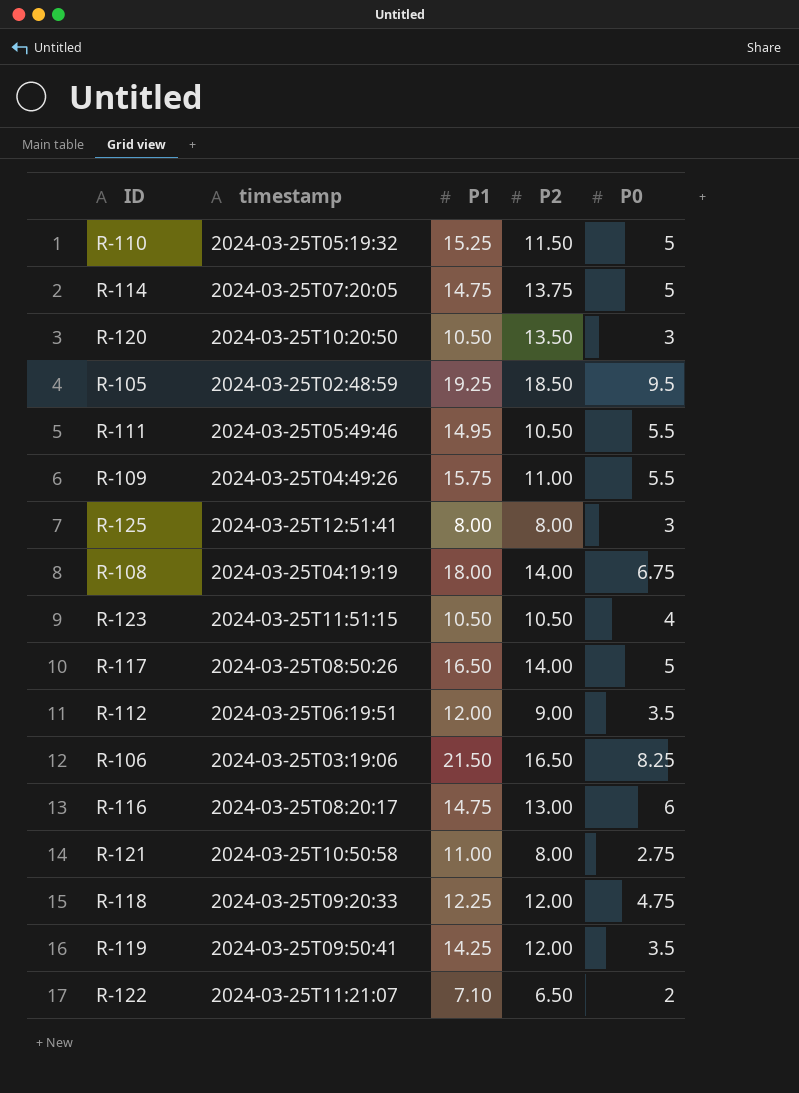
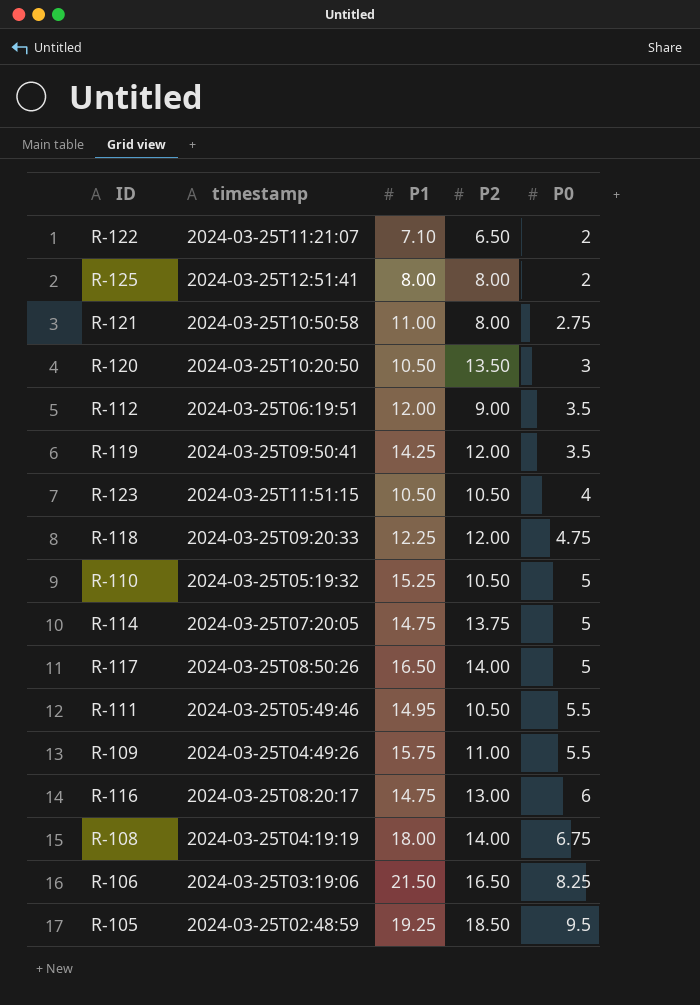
row order: none -> P0 ascending
R-125 | P0: 3 -> 2
R-110 | P2: 11.50 -> 10.50

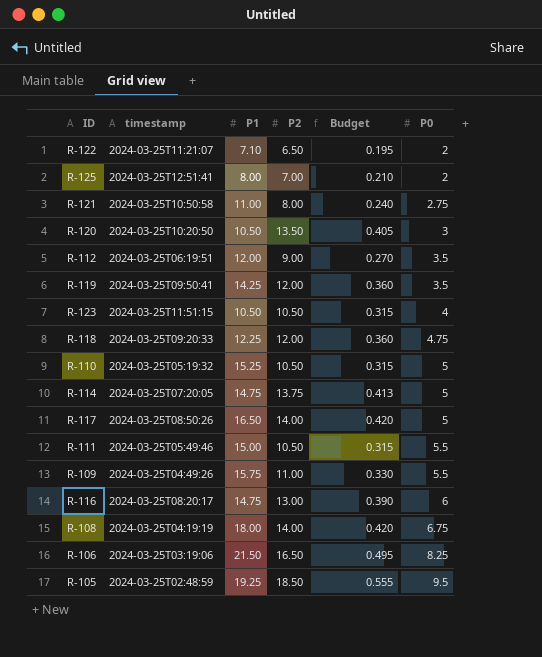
column Budget | formula: none -> [P2] * 0.03
R-125 | P2: 8.00 -> 7.00
R-111 | P1: 14.95 -> 15.00

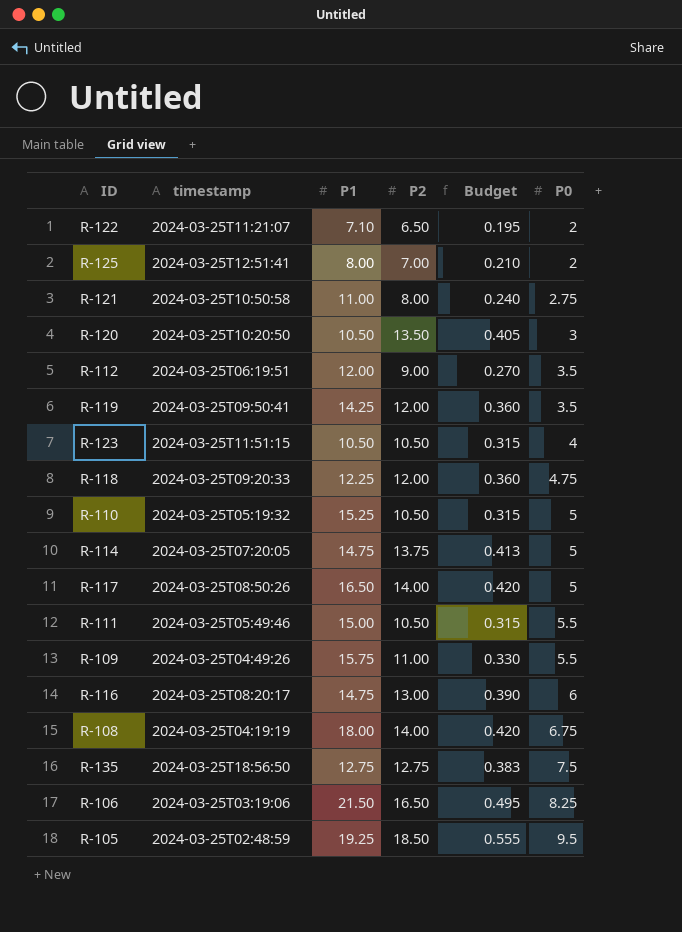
row R-135: none -> 2024-03-25T18:56:50 | 12.75 | 12.75 | 0.383 | 7.5

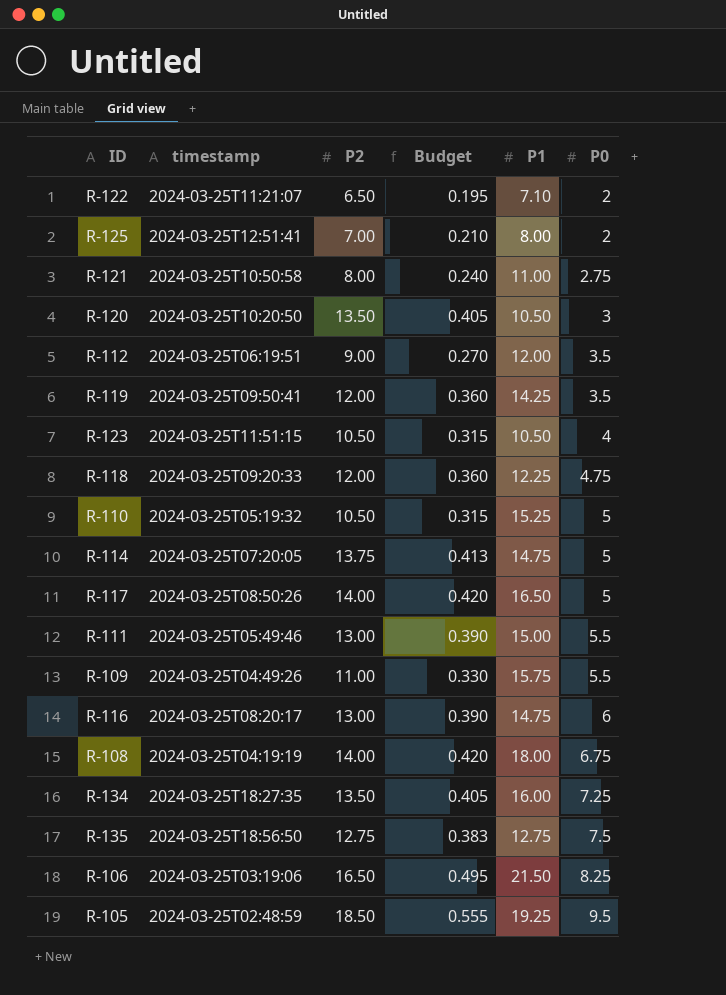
column P1 | position: 3 -> 5
R-111 | P2: 10.50 -> 13.00
R-111 | Budget: 0.315 -> 0.390
row R-134: none -> 2024-03-25T18:27:35 | 13.50 | 0.405 | 16.00 | 7.25

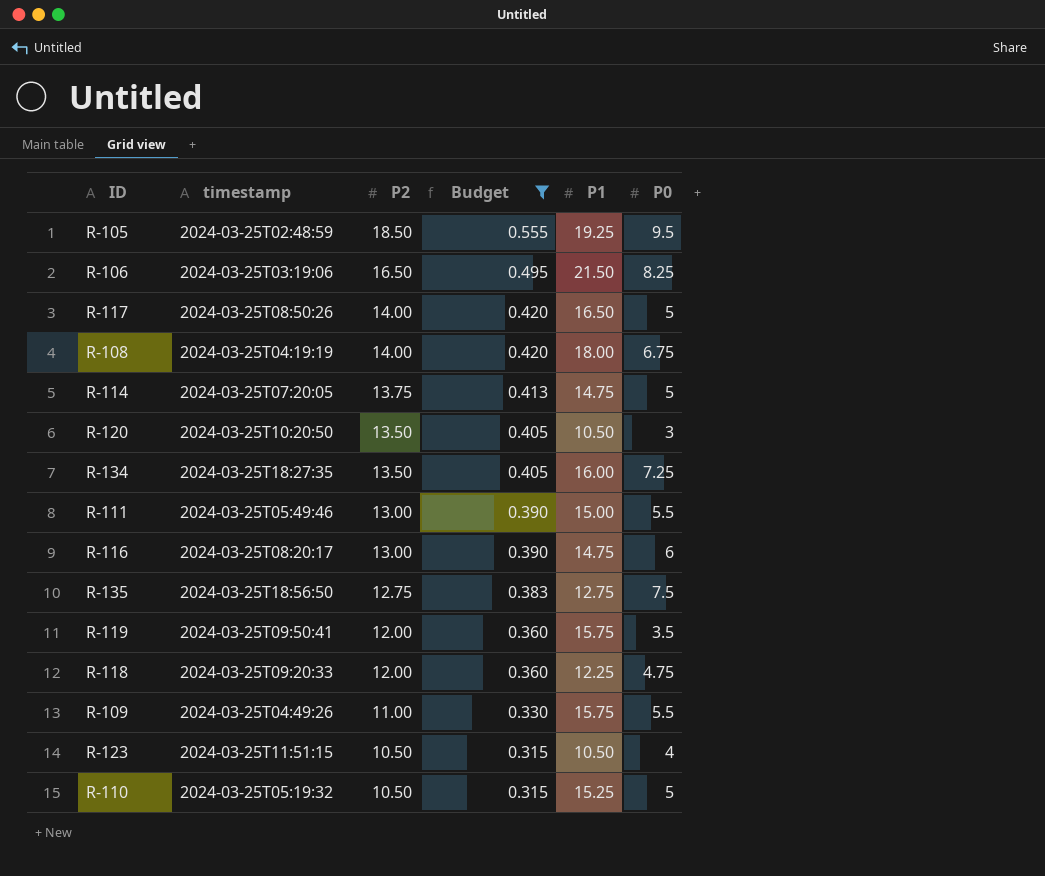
filter: none -> Budget >= 0.315
row order: P0 ascending -> P2 descending
R-119 | P1: 14.25 -> 15.75

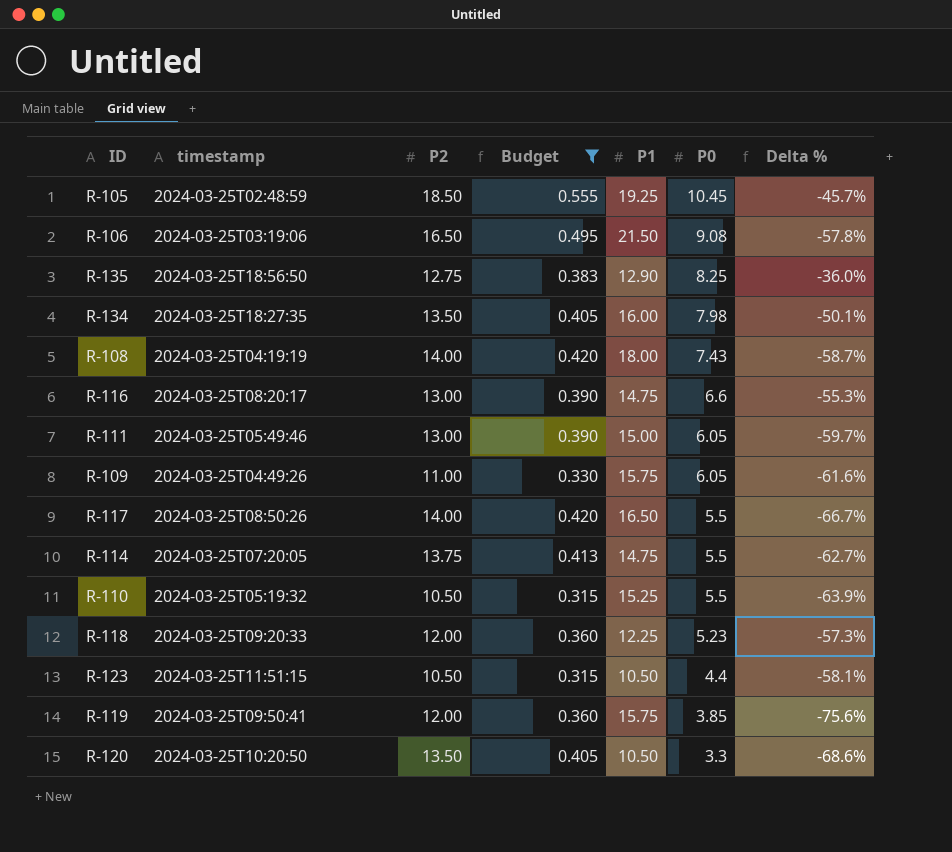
row order: P2 descending -> P0 descending
column Delta % | formula: none -> ([P0] - [P1]) / [P1]
R-105 | P0: 9.5 -> 10.45
R-106 | P0: 8.25 -> 9.08
R-135 | P1: 12.75 -> 12.90
R-135 | P0: 7.5 -> 8.25
R-134 | P0: 7.25 -> 7.98
R-108 | P0: 6.75 -> 7.43
R-116 | P0: 6 -> 6.6
R-111 | P0: 5.5 -> 6.05
R-109 | P0: 5.5 -> 6.05
R-117 | P0: 5 -> 5.5
R-114 | P0: 5 -> 5.5
R-110 | P0: 5 -> 5.5
R-118 | P0: 4.75 -> 5.23
R-123 | P0: 4 -> 4.4
R-119 | P0: 3.5 -> 3.85
R-120 | P0: 3 -> 3.3

